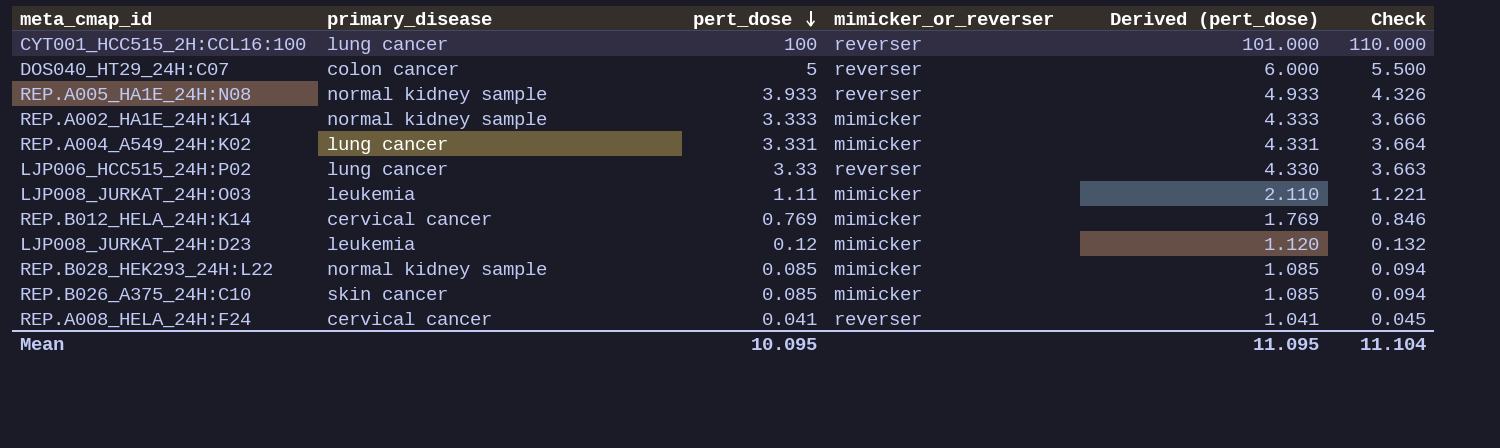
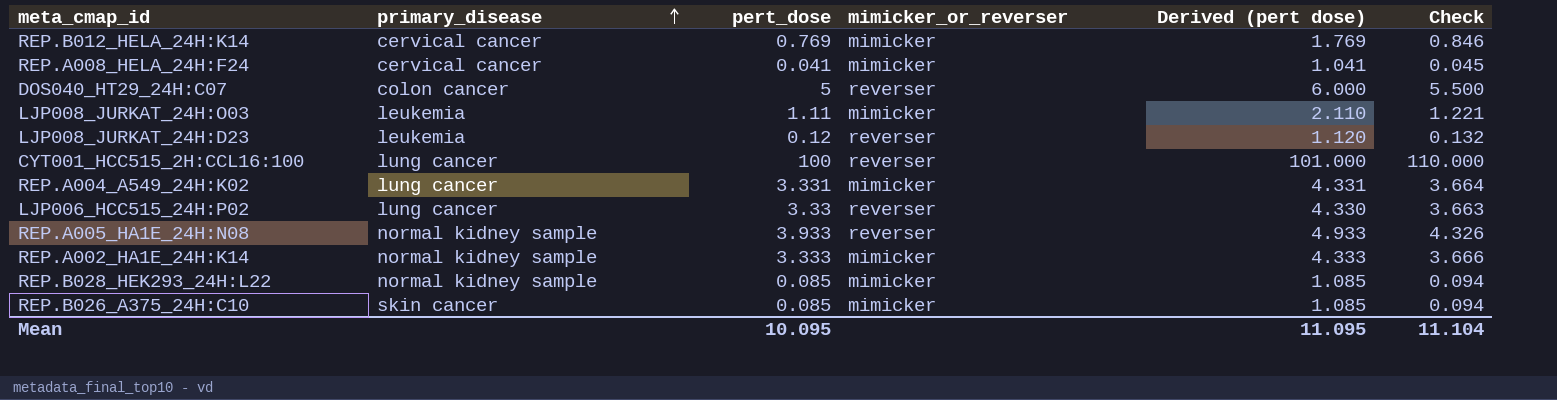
row order: pert_dose descending -> primary_disease ascending
column name: Derived (pert_dose) -> Derived (pert dose)
REP.A008_HELA_24H:F24 | mimicker_or_reverser: reverser -> mimicker
LJP008_JURKAT_24H:D23 | mimicker_or_reverser: mimicker -> reverser

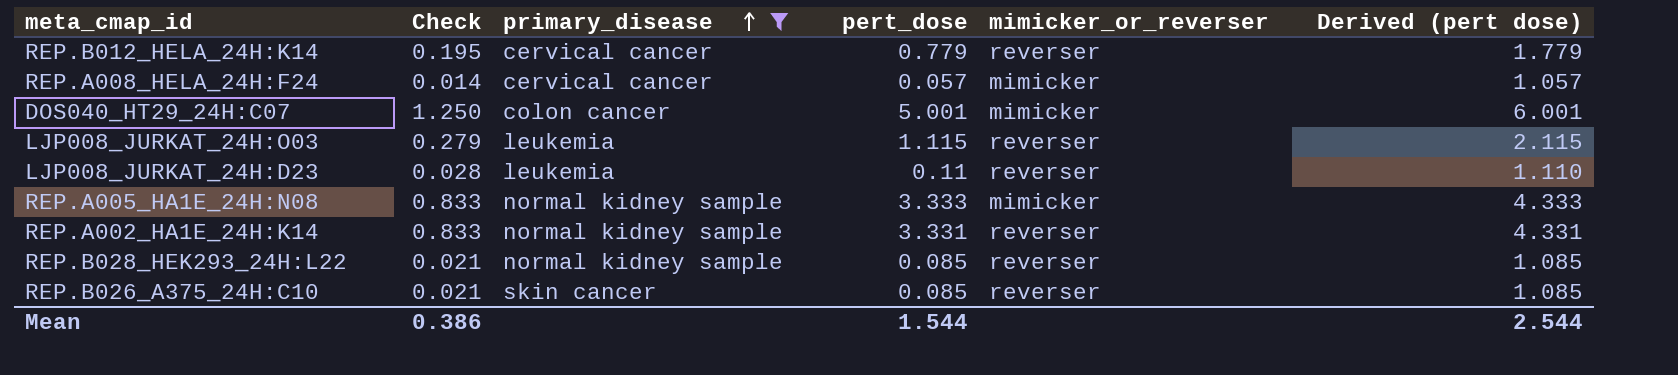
filter: none -> primary_disease != lung cancer
column Check | formula: [pert_dose] * 1.1 -> [pert_dose] * 0.25
column Check | position: 6 -> 2
REP.B012_HELA_24H:K14 | pert_dose: 0.769 -> 0.779
REP.B012_HELA_24H:K14 | mimicker_or_reverser: mimicker -> reverser
REP.B012_HELA_24H:K14 | Derived (pert dose): 1.769 -> 1.779
REP.A008_HELA_24H:F24 | pert_dose: 0.041 -> 0.057
REP.A008_HELA_24H:F24 | Derived (pert dose): 1.041 -> 1.057
DOS040_HT29_24H:C07 | pert_dose: 5 -> 5.001
DOS040_HT29_24H:C07 | mimicker_or_reverser: reverser -> mimicker
DOS040_HT29_24H:C07 | Derived (pert dose): 6.000 -> 6.001
LJP008_JURKAT_24H:O03 | pert_dose: 1.11 -> 1.115
LJP008_JURKAT_24H:O03 | mimicker_or_reverser: mimicker -> reverser
LJP008_JURKAT_24H:O03 | Derived (pert dose): 2.110 -> 2.115
LJP008_JURKAT_24H:D23 | pert_dose: 0.12 -> 0.11
LJP008_JURKAT_24H:D23 | Derived (pert dose): 1.120 -> 1.110
REP.A005_HA1E_24H:N08 | pert_dose: 3.933 -> 3.333
REP.A005_HA1E_24H:N08 | mimicker_or_reverser: reverser -> mimicker
REP.A005_HA1E_24H:N08 | Derived (pert dose): 4.933 -> 4.333
REP.A002_HA1E_24H:K14 | pert_dose: 3.333 -> 3.331
REP.A002_HA1E_24H:K14 | mimicker_or_reverser: mimicker -> reverser
REP.A002_HA1E_24H:K14 | Derived (pert dose): 4.333 -> 4.331
REP.B028_HEK293_24H:L22 | mimicker_or_reverser: mimicker -> reverser
REP.B026_A375_24H:C10 | mimicker_or_reverser: mimicker -> reverser
Mean | Check: 11.104 -> 0.386
Mean | pert_dose: 10.095 -> 1.544
Mean | Derived (pert dose): 11.095 -> 2.544

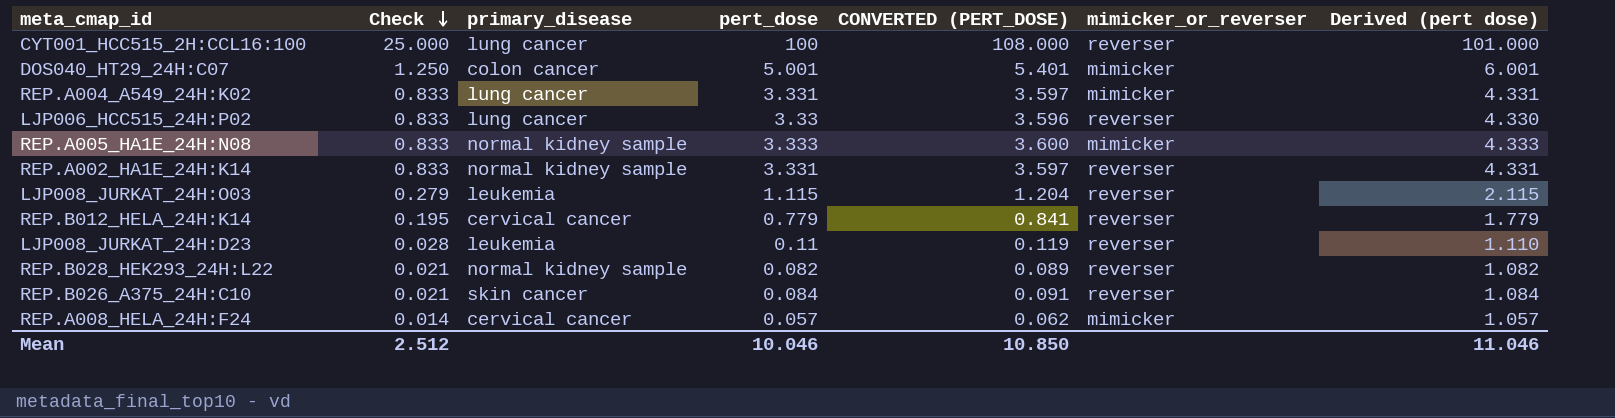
filter: primary_disease != lung cancer -> none
row order: primary_disease ascending -> Check descending
column CONVERTED (PERT_DOSE) | formula: none -> [pert_dose] * 1.08
REP.B028_HEK293_24H:L22 | pert_dose: 0.085 -> 0.082
REP.B028_HEK293_24H:L22 | Derived (pert dose): 1.085 -> 1.082
REP.B026_A375_24H:C10 | pert_dose: 0.085 -> 0.084
REP.B026_A375_24H:C10 | Derived (pert dose): 1.085 -> 1.084
Mean | Check: 0.386 -> 2.512
Mean | pert_dose: 1.544 -> 10.046
Mean | Derived (pert dose): 2.544 -> 11.046

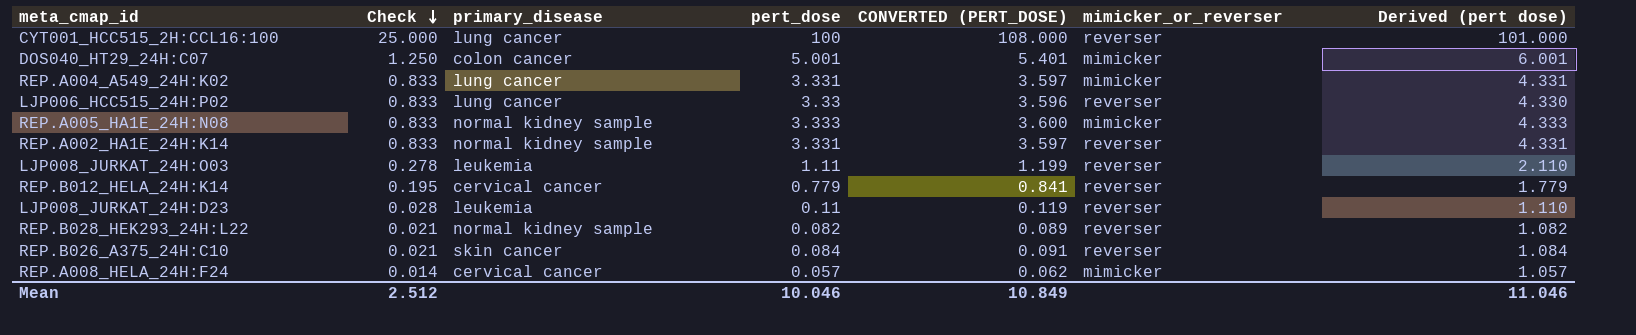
LJP008_JURKAT_24H:O03 | Check: 0.279 -> 0.278
LJP008_JURKAT_24H:O03 | pert_dose: 1.115 -> 1.11
LJP008_JURKAT_24H:O03 | CONVERTED (PERT_DOSE): 1.204 -> 1.199
LJP008_JURKAT_24H:O03 | Derived (pert dose): 2.115 -> 2.110
Mean | CONVERTED (PERT_DOSE): 10.850 -> 10.849

